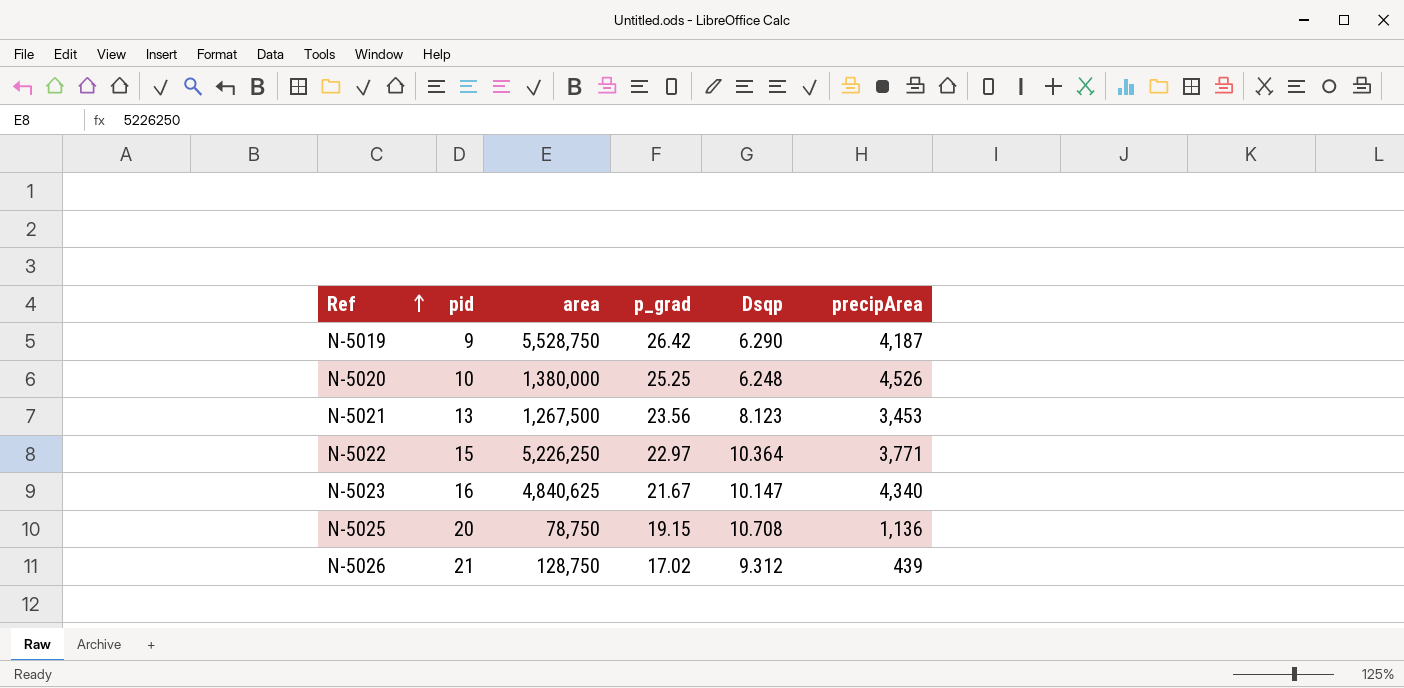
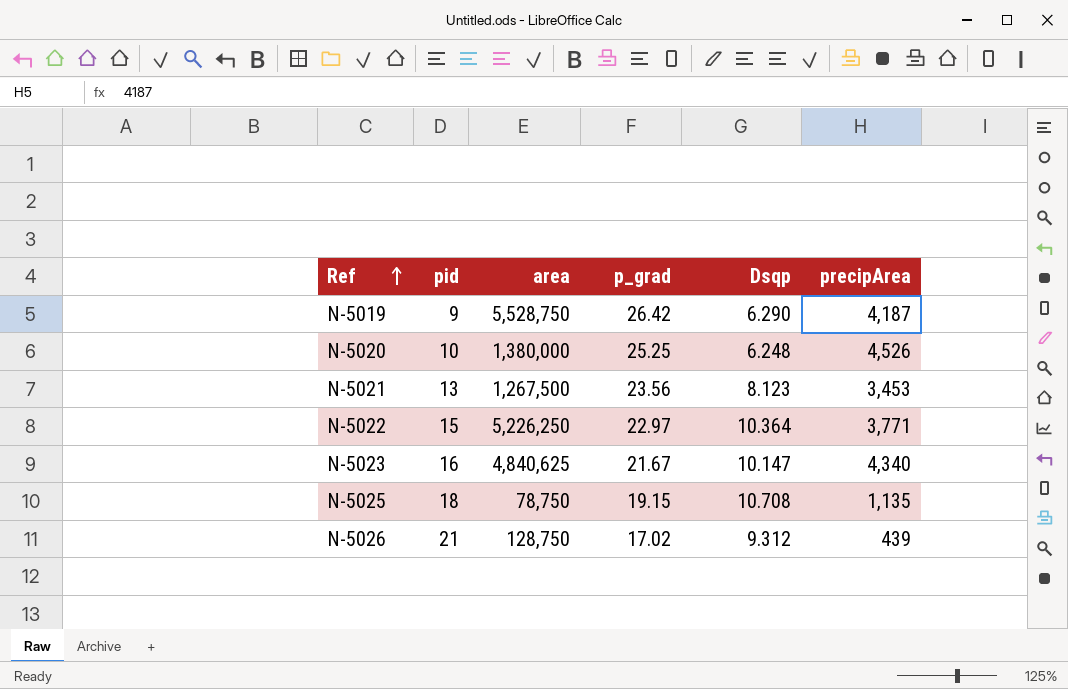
N-5025 | pid: 20 -> 18
N-5025 | precipArea: 1,136 -> 1,135

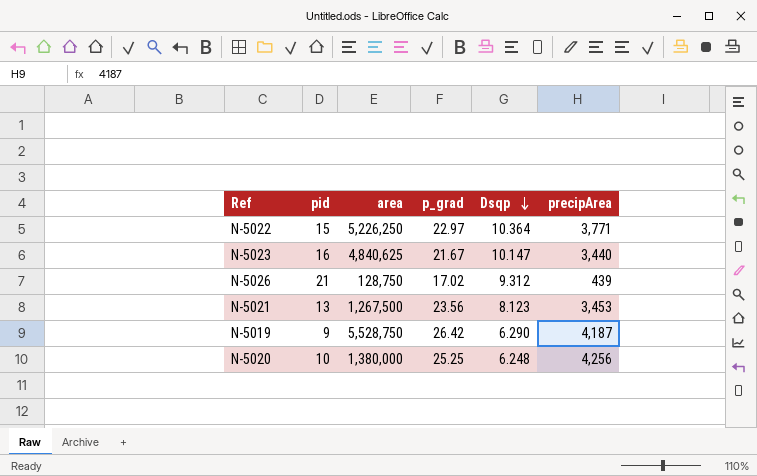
row order: Ref ascending -> Dsqp descending
row N-5025: 18 | 78,750 | 19.15 | 10.708 | 1,135 -> none
N-5023 | precipArea: 4,340 -> 3,440
N-5020 | precipArea: 4,526 -> 4,256

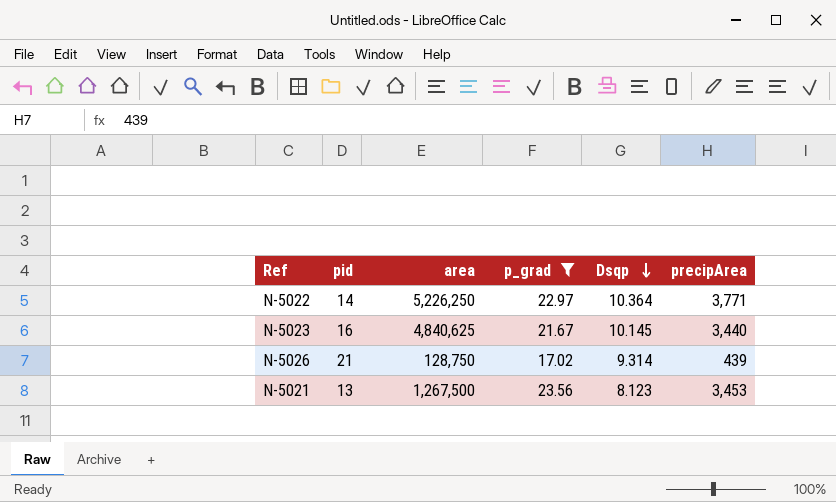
filter: none -> p_grad <= 23.56
N-5022 | pid: 15 -> 14
N-5023 | Dsqp: 10.147 -> 10.145
N-5026 | Dsqp: 9.312 -> 9.314

